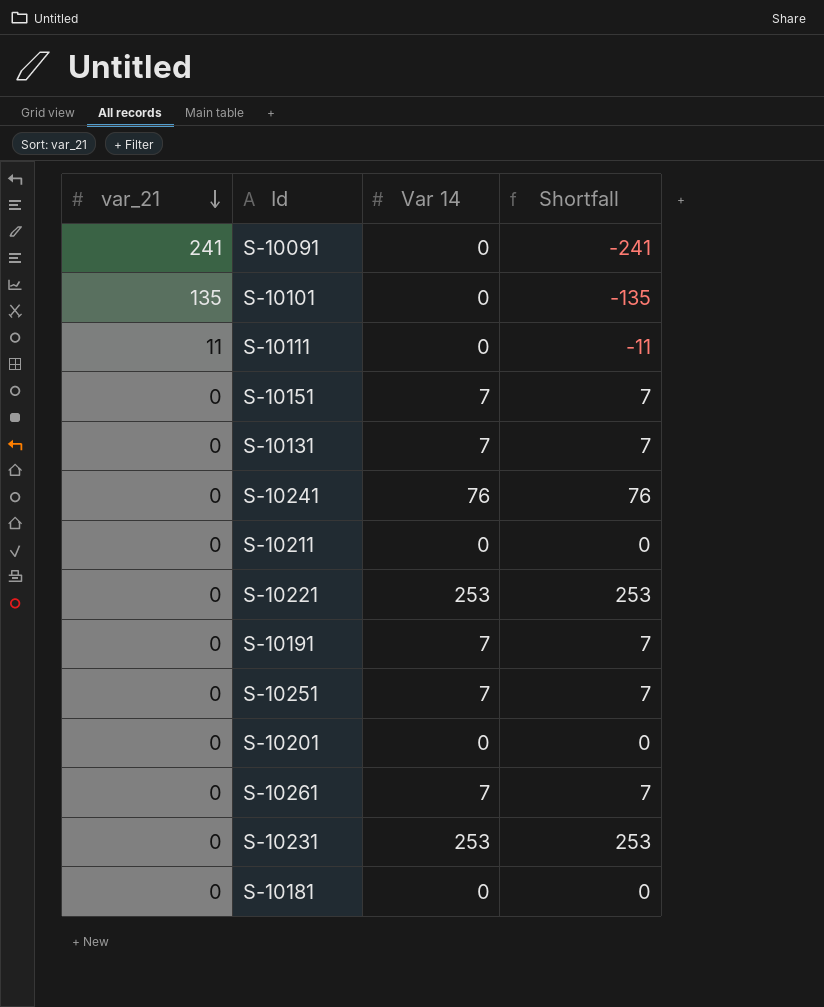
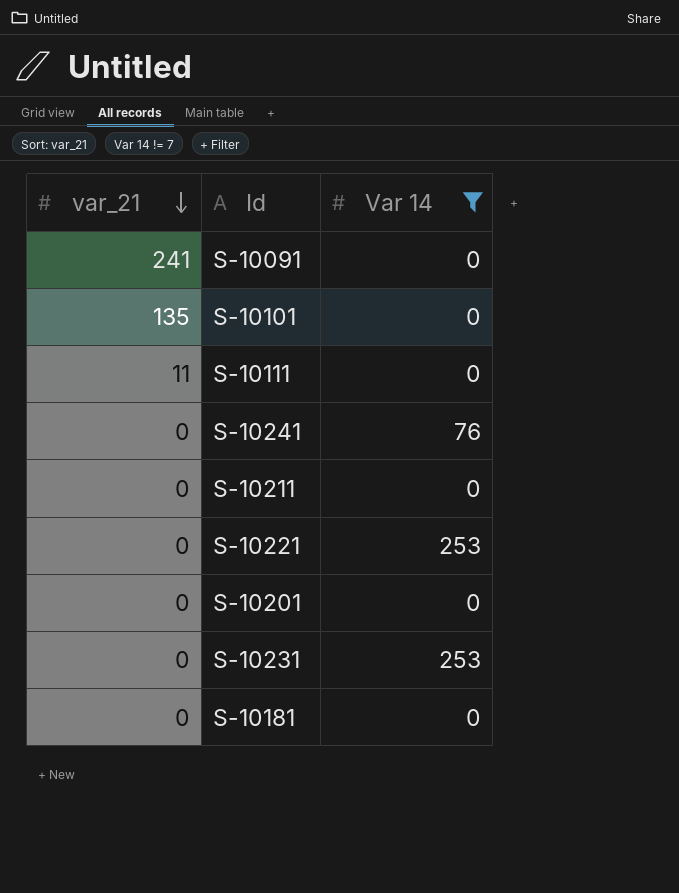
filter: none -> Var 14 != 7
column Shortfall | formula: [Var 14] - [var_21] -> none

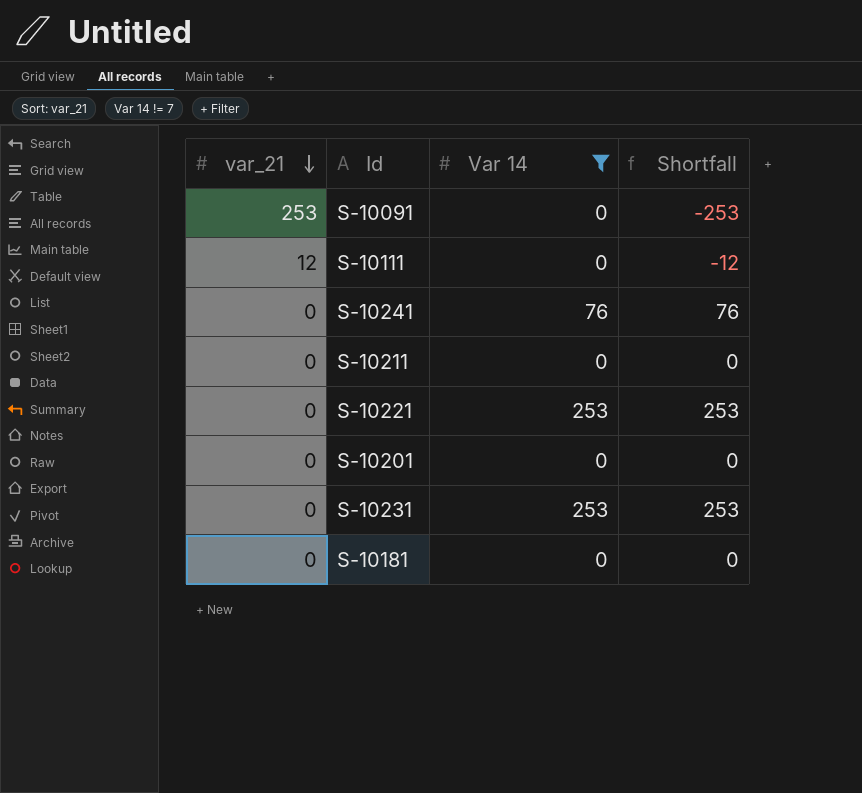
column Shortfall | formula: none -> [Var 14] - [var_21]
row S-10101: 135 | 0 -> none
S-10091 | var_21: 241 -> 253
S-10111 | var_21: 11 -> 12

